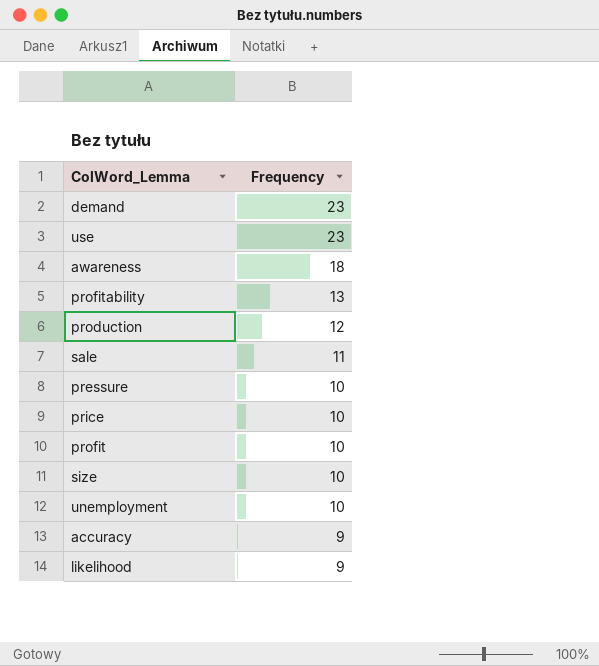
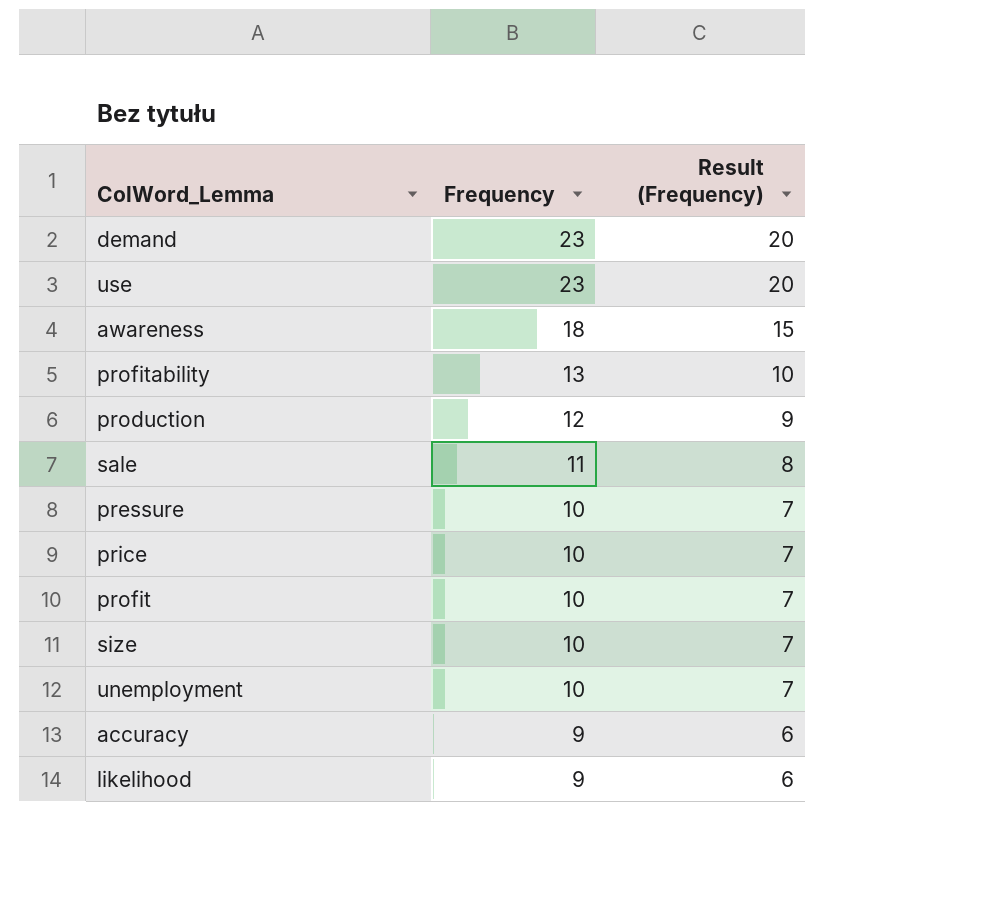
column Result (Frequency) | formula: none -> [Frequency] - 3

